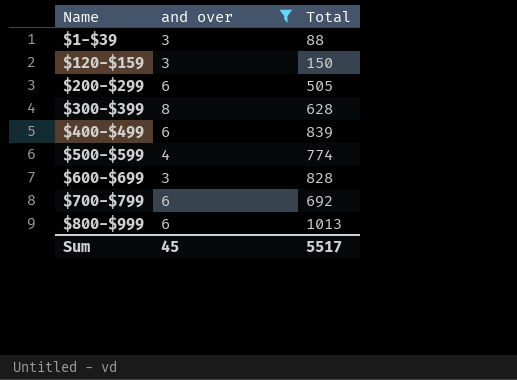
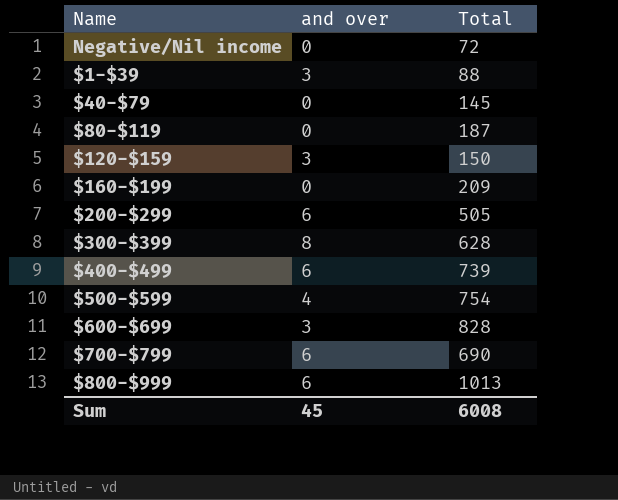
filter: and over != 0 -> none
$400-$499 | Total: 839 -> 739
$500-$599 | Total: 774 -> 754
$700-$799 | Total: 692 -> 690
Sum | Total: 5517 -> 6008

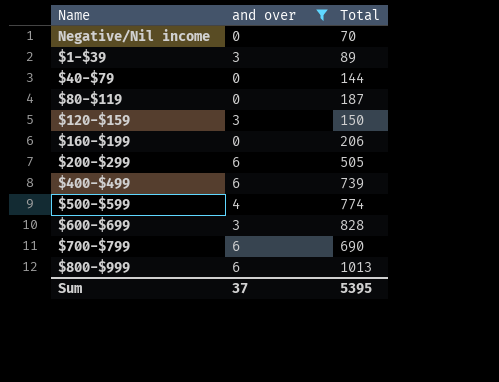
filter: none -> and over != 8
Negative/Nil income | Total: 72 -> 70
$1-$39 | Total: 88 -> 89
$40-$79 | Total: 145 -> 144
$160-$199 | Total: 209 -> 206
$500-$599 | Total: 754 -> 774
Sum | and over: 45 -> 37
Sum | Total: 6008 -> 5395

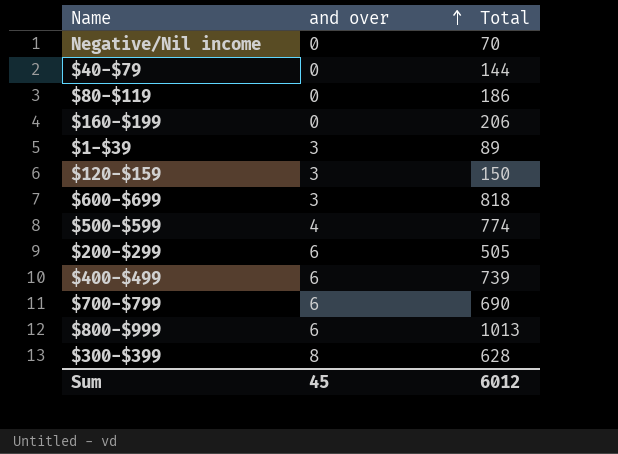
filter: and over != 8 -> none
row order: none -> and over ascending
$80-$119 | Total: 187 -> 186
$600-$699 | Total: 828 -> 818
Sum | and over: 37 -> 45
Sum | Total: 5395 -> 6012

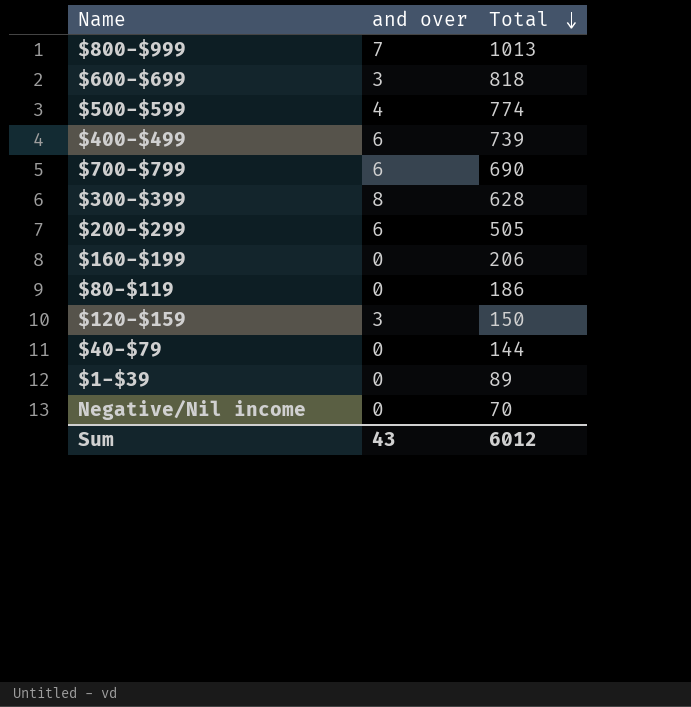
row order: and over ascending -> Total descending
$800-$999 | and over: 6 -> 7
$1-$39 | and over: 3 -> 0
Sum | and over: 45 -> 43

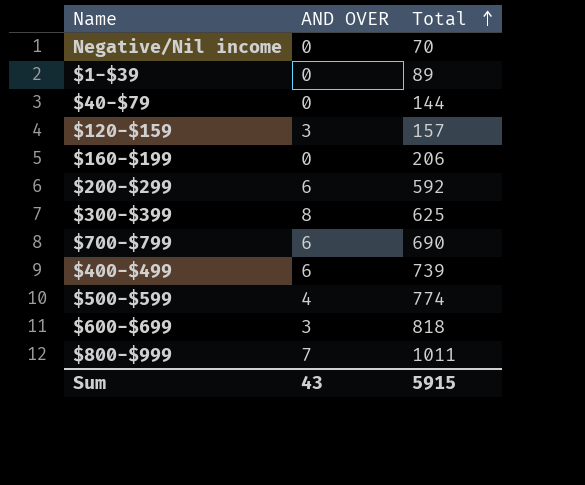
row order: Total descending -> Total ascending
column name: and over -> AND OVER
row $80-$119: 0 | 186 -> none
$120-$159 | Total: 150 -> 157
$200-$299 | Total: 505 -> 592
$300-$399 | Total: 628 -> 625
$800-$999 | Total: 1013 -> 1011
Sum | Total: 6012 -> 5915

